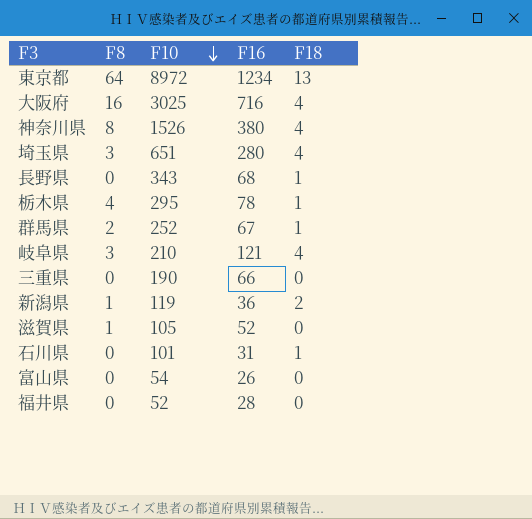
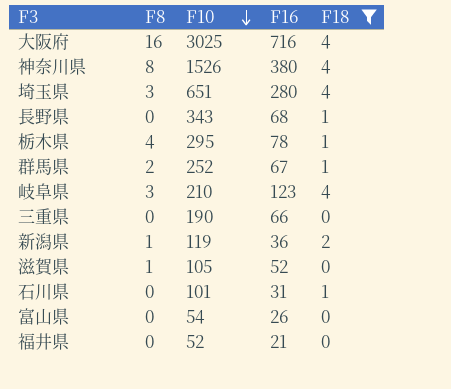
filter: none -> F18 != 13
岐阜県 | F16: 121 -> 123
福井県 | F16: 28 -> 21

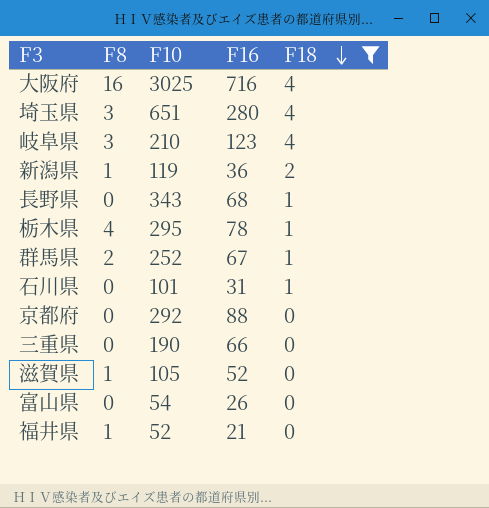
row order: F10 descending -> F18 descending
row 神奈川県: 8 | 1526 | 380 | 4 -> none
row 京都府: none -> 0 | 292 | 88 | 0
福井県 | F8: 0 -> 1

